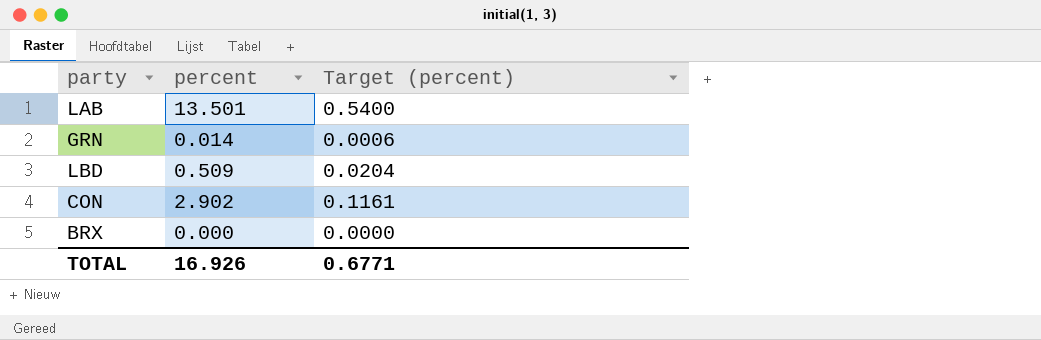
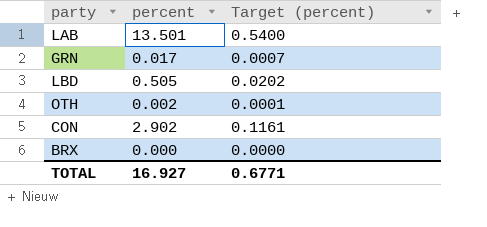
GRN | percent: 0.014 -> 0.017
GRN | Target (percent): 0.0006 -> 0.0007
LBD | percent: 0.509 -> 0.505
LBD | Target (percent): 0.0204 -> 0.0202
row OTH: none -> 0.002 | 0.0001
TOTAL | percent: 16.926 -> 16.927

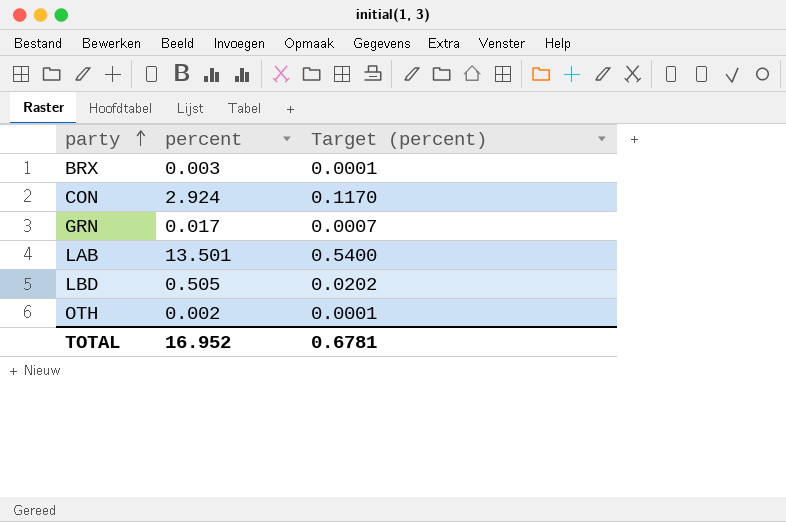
row order: none -> party ascending
BRX | percent: 0.000 -> 0.003
BRX | Target (percent): 0.0000 -> 0.0001
CON | percent: 2.902 -> 2.924
CON | Target (percent): 0.1161 -> 0.1170
TOTAL | percent: 16.927 -> 16.952
TOTAL | Target (percent): 0.6771 -> 0.6781

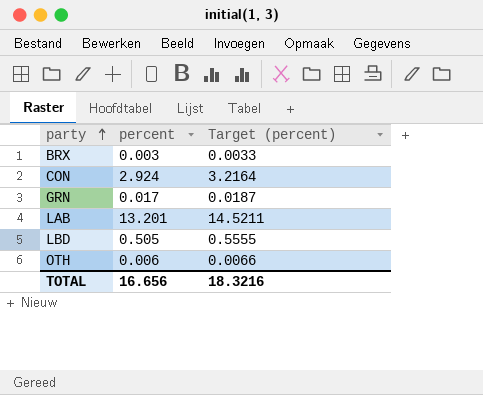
column Target (percent) | formula: [percent] * 0.04 -> [percent] * 1.1
LAB | percent: 13.501 -> 13.201
OTH | percent: 0.002 -> 0.006
TOTAL | percent: 16.952 -> 16.656
TOTAL | Target (percent): 0.6781 -> 18.3216

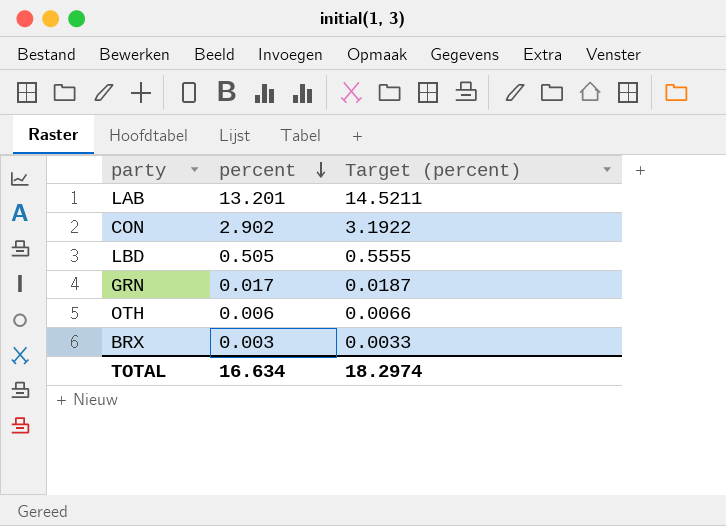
row order: party ascending -> percent descending
CON | percent: 2.924 -> 2.902
CON | Target (percent): 3.2164 -> 3.1922
TOTAL | percent: 16.656 -> 16.634
TOTAL | Target (percent): 18.3216 -> 18.2974

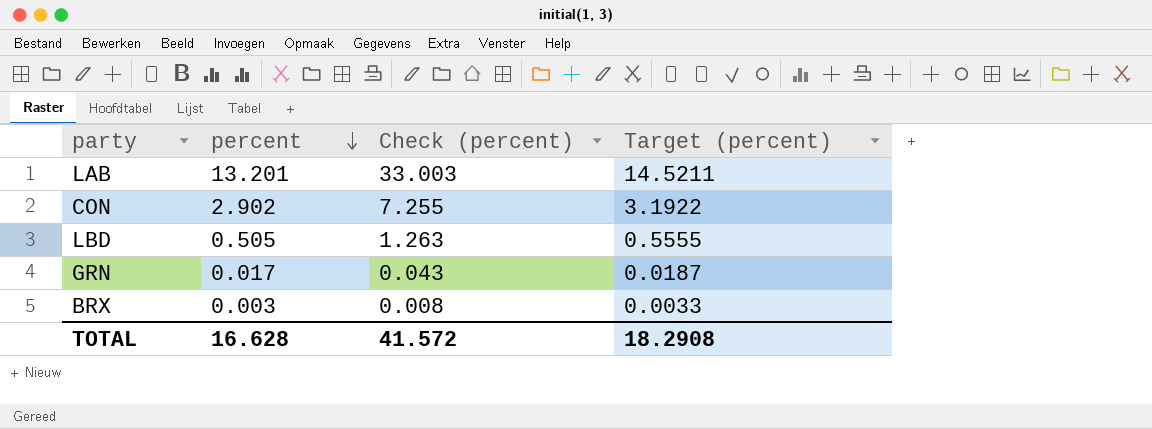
column Check (percent) | formula: none -> [percent] * 2.5
row OTH: 0.006 | 0.0066 -> none
TOTAL | percent: 16.634 -> 16.628
TOTAL | Target (percent): 18.2974 -> 18.2908

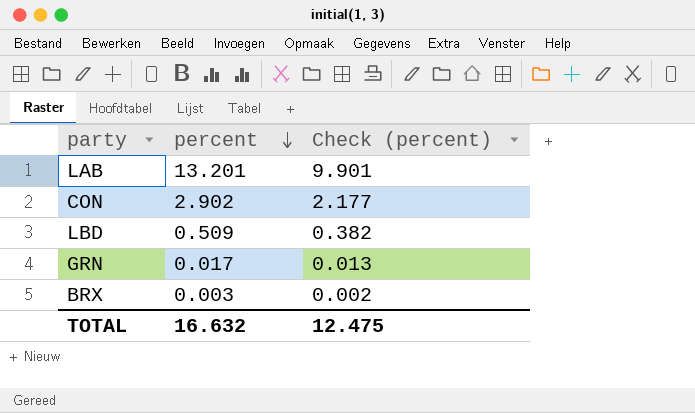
column Target (percent) | formula: [percent] * 1.1 -> none
column Check (percent) | formula: [percent] * 2.5 -> [percent] * 0.75
LBD | percent: 0.505 -> 0.509
TOTAL | percent: 16.628 -> 16.632
TOTAL | Check (percent): 41.572 -> 12.475

